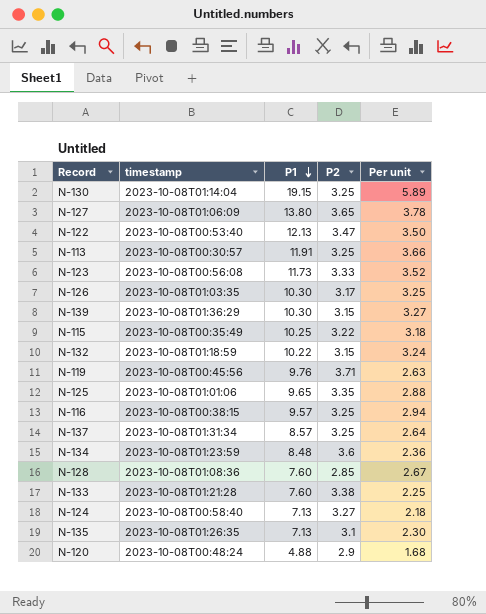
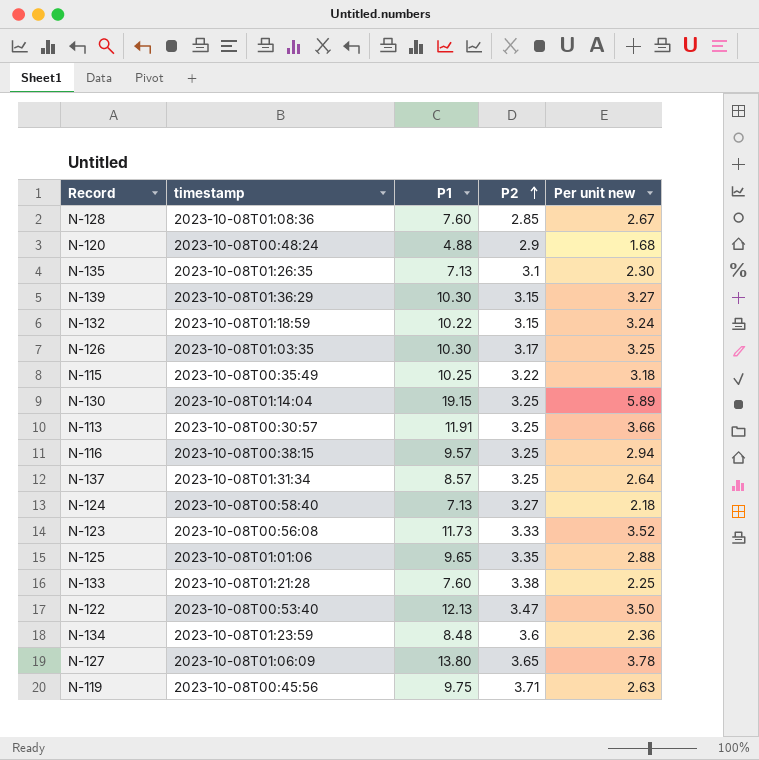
row order: P1 descending -> P2 ascending
column name: Per unit -> Per unit new
N-119 | P1: 9.76 -> 9.75

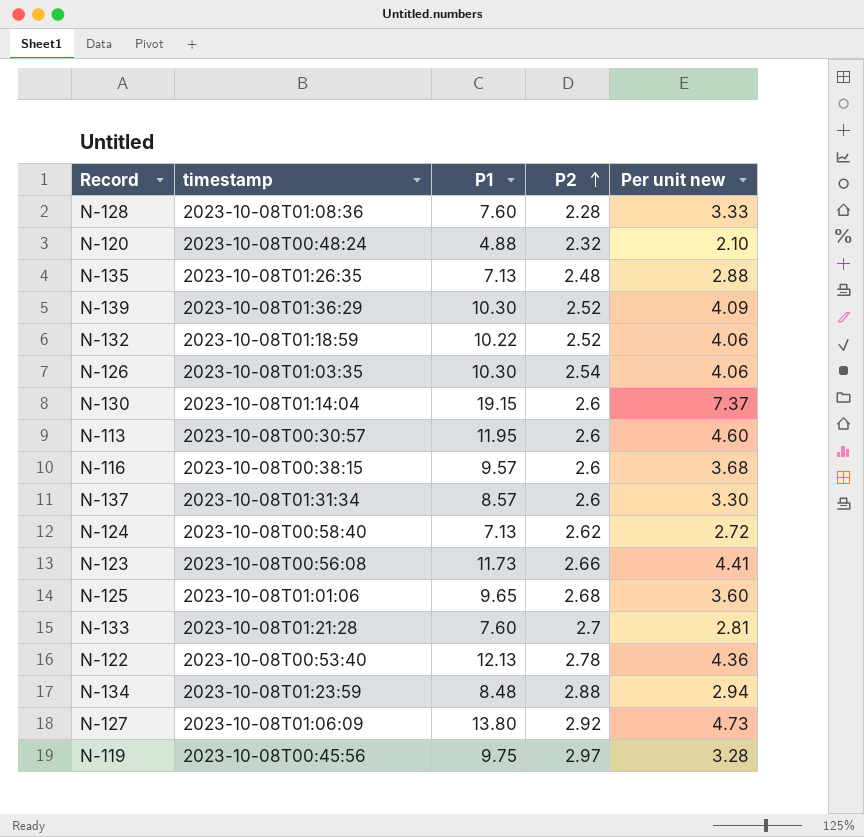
row N-115: 2023-10-08T00:35:49 | 10.25 | 3.22 | 3.18 -> none
N-128 | P2: 2.85 -> 2.28
N-128 | Per unit new: 2.67 -> 3.33
N-120 | P2: 2.9 -> 2.32
N-120 | Per unit new: 1.68 -> 2.10
N-135 | P2: 3.1 -> 2.48
N-135 | Per unit new: 2.30 -> 2.88
N-139 | P2: 3.15 -> 2.52
N-139 | Per unit new: 3.27 -> 4.09
N-132 | P2: 3.15 -> 2.52
N-132 | Per unit new: 3.24 -> 4.06
N-126 | P2: 3.17 -> 2.54
N-126 | Per unit new: 3.25 -> 4.06
N-130 | P2: 3.25 -> 2.6
N-130 | Per unit new: 5.89 -> 7.37
N-113 | P1: 11.91 -> 11.95
N-113 | P2: 3.25 -> 2.6
N-113 | Per unit new: 3.66 -> 4.60
N-116 | P2: 3.25 -> 2.6
N-116 | Per unit new: 2.94 -> 3.68
N-137 | P2: 3.25 -> 2.6
N-137 | Per unit new: 2.64 -> 3.30
N-124 | P2: 3.27 -> 2.62
N-124 | Per unit new: 2.18 -> 2.72
N-123 | P2: 3.33 -> 2.66
N-123 | Per unit new: 3.52 -> 4.41
N-125 | P2: 3.35 -> 2.68
N-125 | Per unit new: 2.88 -> 3.60
N-133 | P2: 3.38 -> 2.7
N-133 | Per unit new: 2.25 -> 2.81
N-122 | P2: 3.47 -> 2.78
N-122 | Per unit new: 3.50 -> 4.36
N-134 | P2: 3.6 -> 2.88
N-134 | Per unit new: 2.36 -> 2.94
N-127 | P2: 3.65 -> 2.92
N-127 | Per unit new: 3.78 -> 4.73
N-119 | P2: 3.71 -> 2.97
N-119 | Per unit new: 2.63 -> 3.28

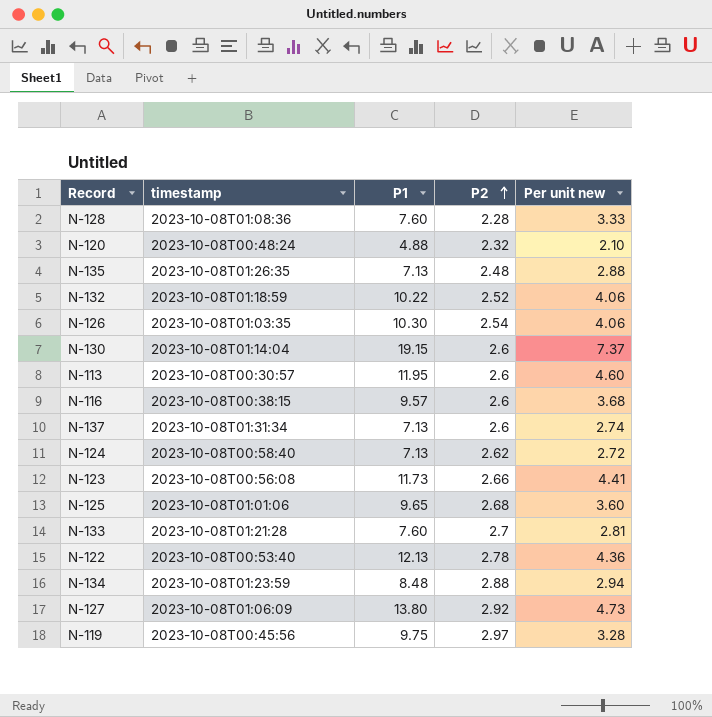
row N-139: 2023-10-08T01:36:29 | 10.30 | 2.52 | 4.09 -> none
N-137 | P1: 8.57 -> 7.13
N-137 | Per unit new: 3.30 -> 2.74

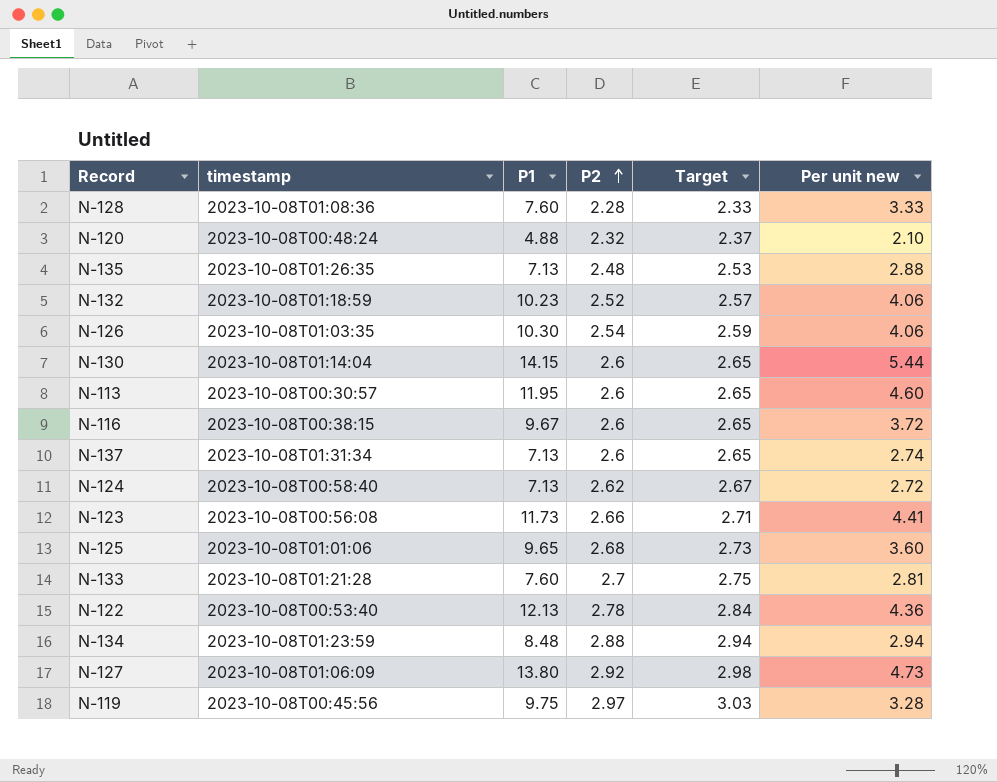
column Target | formula: none -> [P2] * 1.02
N-132 | P1: 10.22 -> 10.23
N-130 | P1: 19.15 -> 14.15
N-130 | Per unit new: 7.37 -> 5.44
N-116 | P1: 9.57 -> 9.67
N-116 | Per unit new: 3.68 -> 3.72

